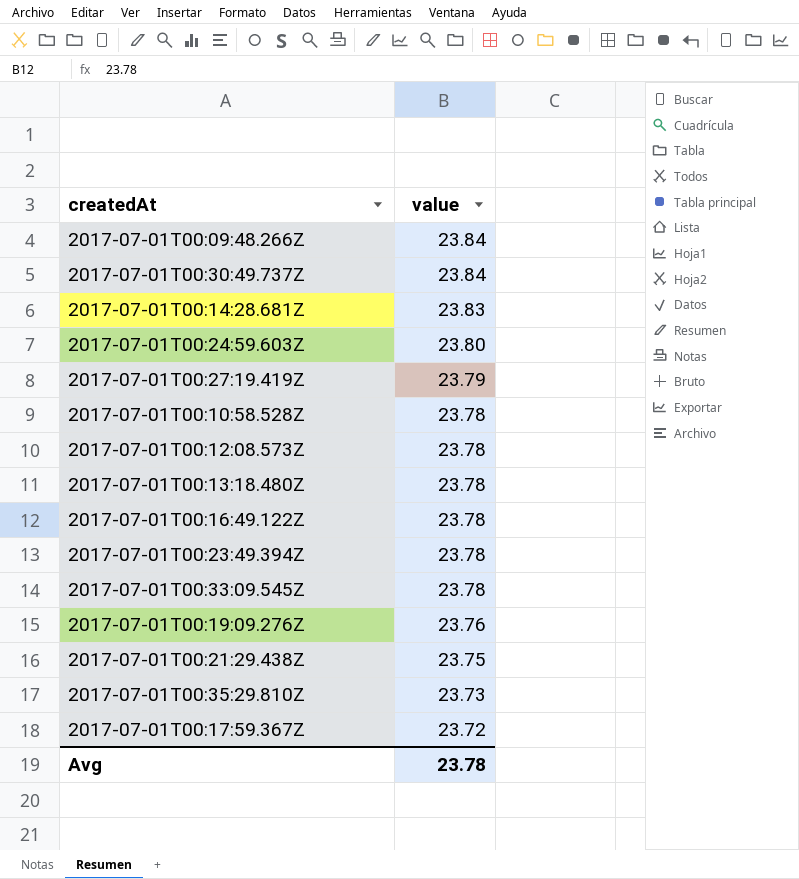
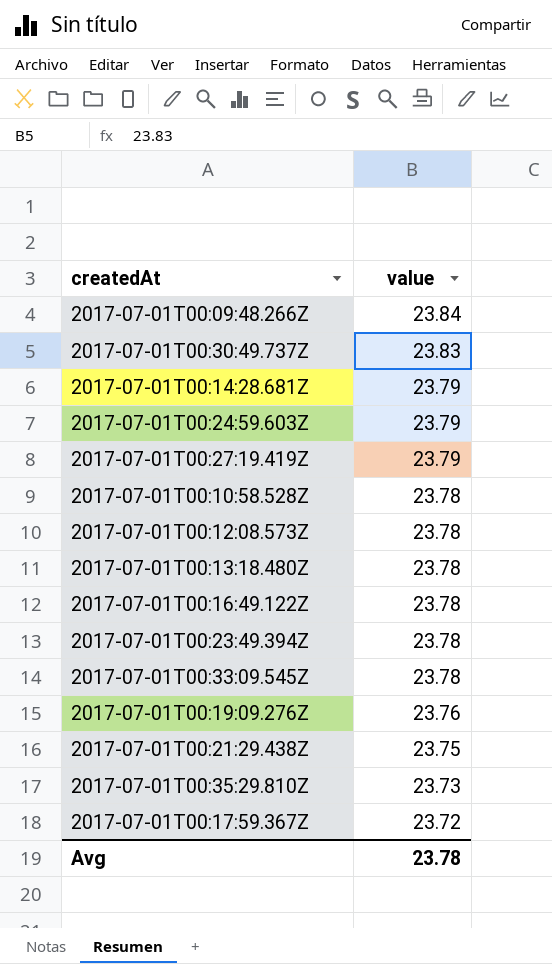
2017-07-01T00:30:49.737Z | value: 23.84 -> 23.83
2017-07-01T00:14:28.681Z | value: 23.83 -> 23.79
2017-07-01T00:24:59.603Z | value: 23.80 -> 23.79

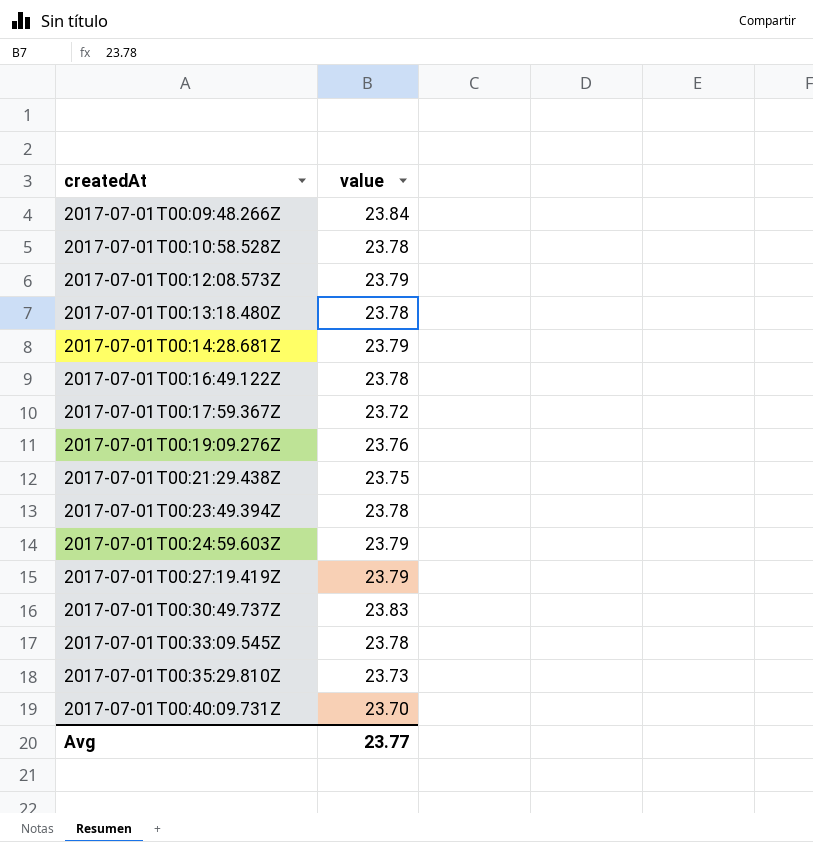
row order: value descending -> createdAt ascending
2017-07-01T00:12:08.573Z | value: 23.78 -> 23.79
row 2017-07-01T00:40:09.731Z: none -> 23.70
Avg | value: 23.78 -> 23.77

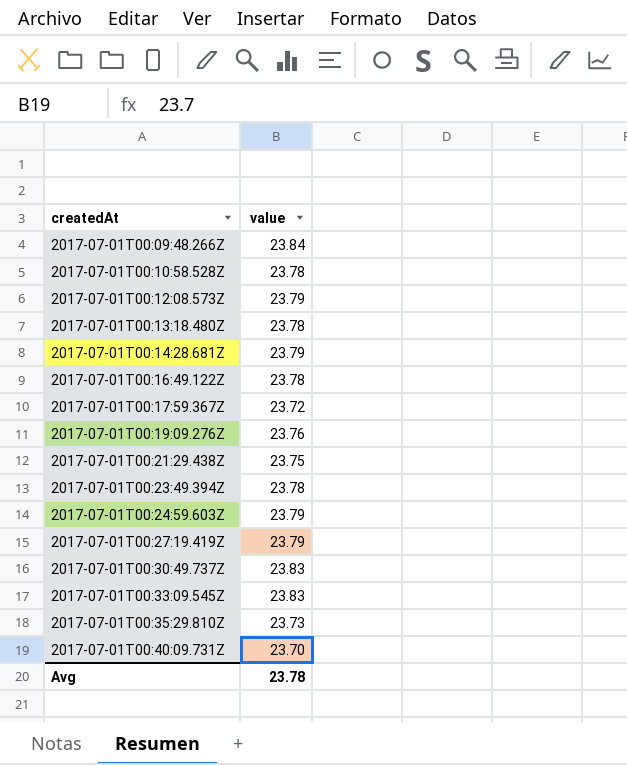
2017-07-01T00:33:09.545Z | value: 23.78 -> 23.83
Avg | value: 23.77 -> 23.78

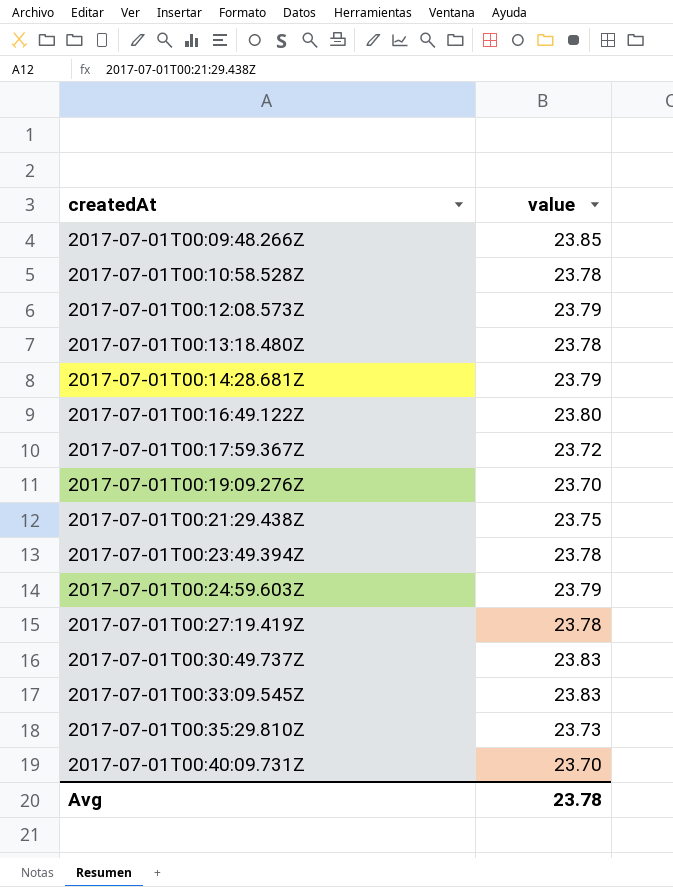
2017-07-01T00:09:48.266Z | value: 23.84 -> 23.85
2017-07-01T00:16:49.122Z | value: 23.78 -> 23.80
2017-07-01T00:19:09.276Z | value: 23.76 -> 23.70
2017-07-01T00:27:19.419Z | value: 23.79 -> 23.78

